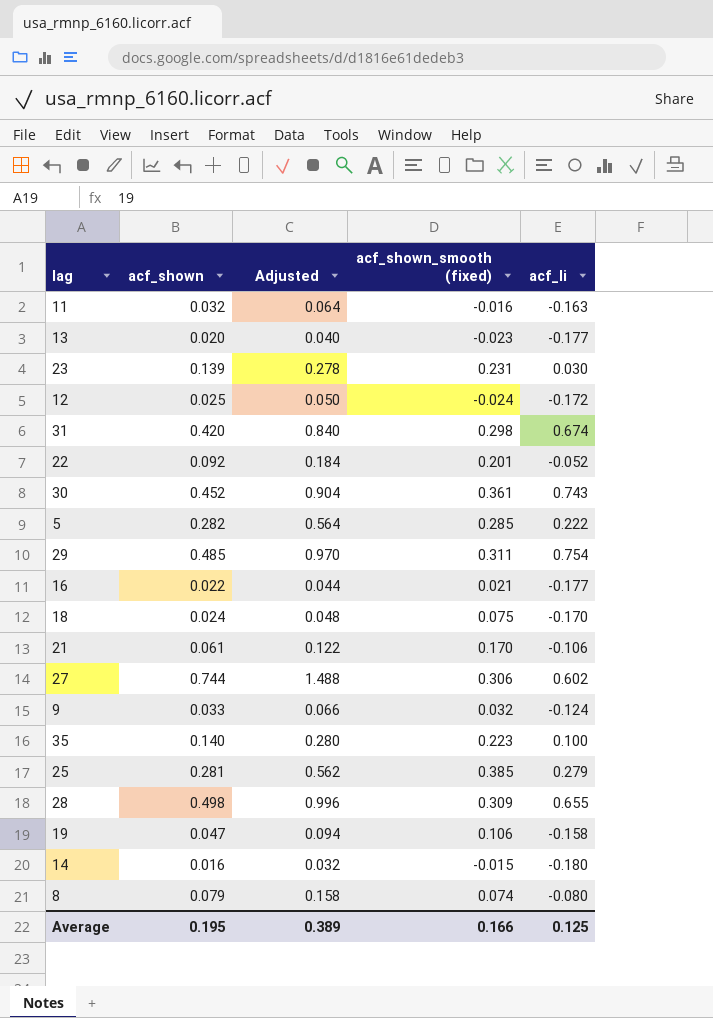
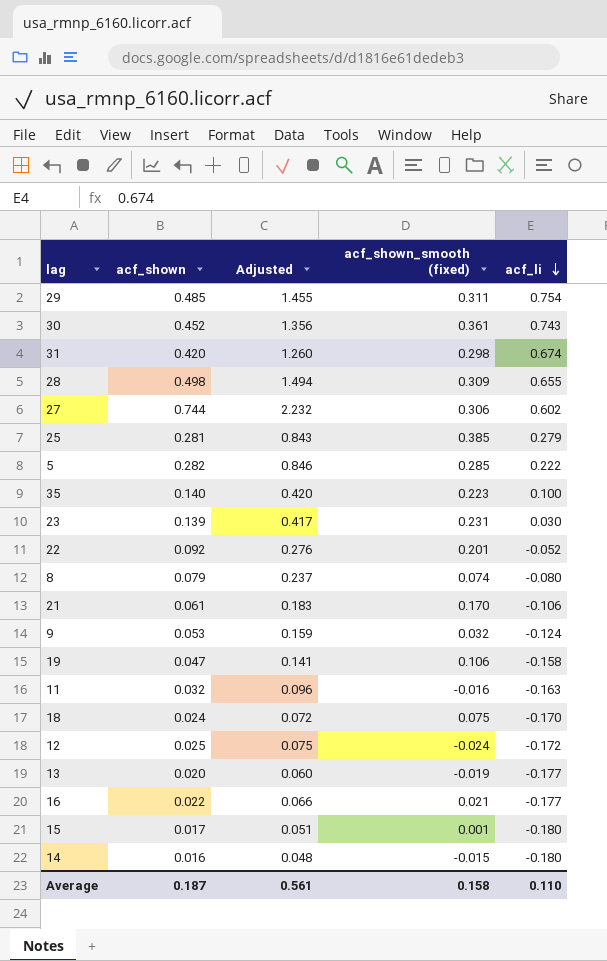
row order: none -> acf_li descending
column Adjusted | formula: [acf_shown] * 2 -> [acf_shown] * 3
9 | acf_shown: 0.033 -> 0.053
13 | acf_shown_smooth (fixed): -0.023 -> -0.019
row 15: none -> 0.017 | 0.051 | 0.001 | -0.180
Average | acf_shown: 0.195 -> 0.187
Average | Adjusted: 0.389 -> 0.561
Average | acf_shown_smooth (fixed): 0.166 -> 0.158
Average | acf_li: 0.125 -> 0.110

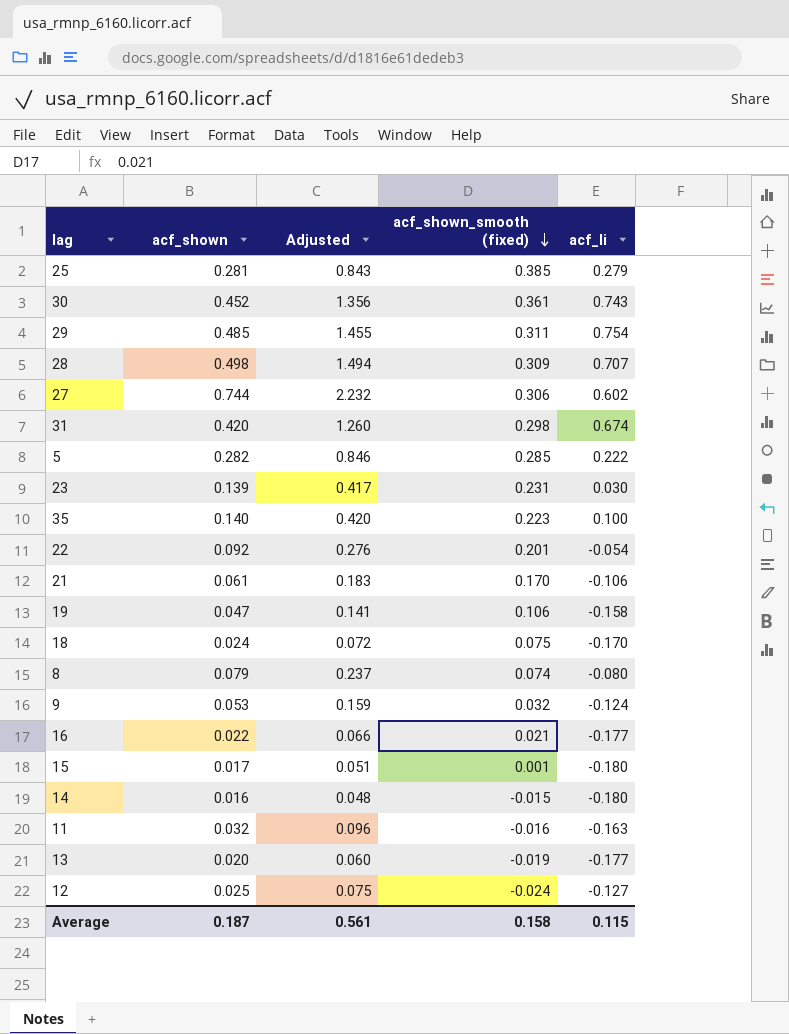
row order: acf_li descending -> acf_shown_smooth (fixed) descending
28 | acf_li: 0.655 -> 0.707
22 | acf_li: -0.052 -> -0.054
12 | acf_li: -0.172 -> -0.127
Average | acf_li: 0.110 -> 0.115

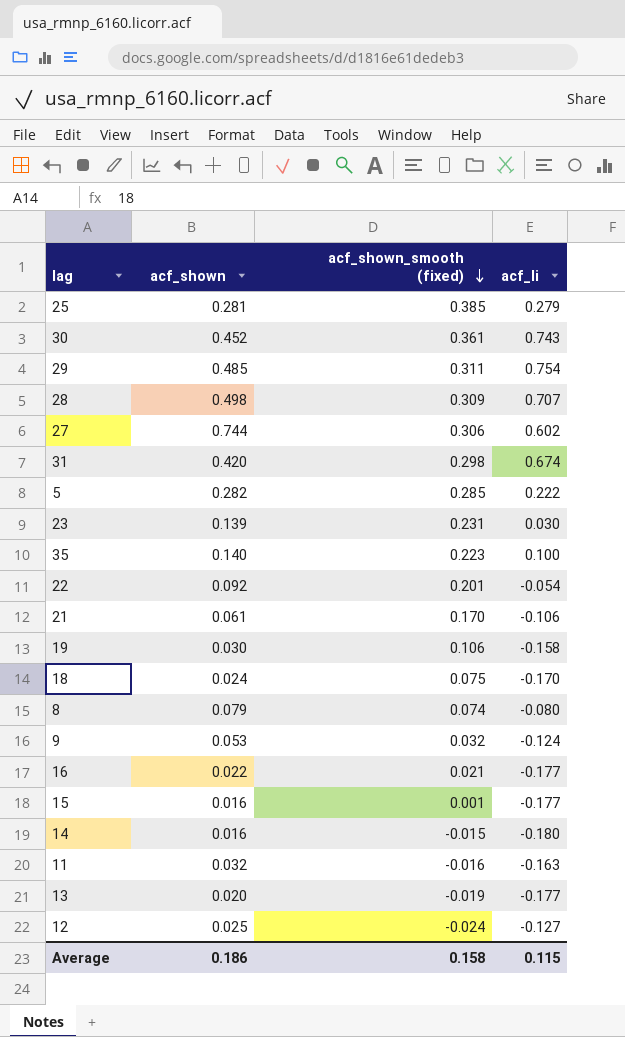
column Adjusted | formula: [acf_shown] * 3 -> none
19 | acf_shown: 0.047 -> 0.030
15 | acf_shown: 0.017 -> 0.016
15 | acf_li: -0.180 -> -0.177
Average | acf_shown: 0.187 -> 0.186

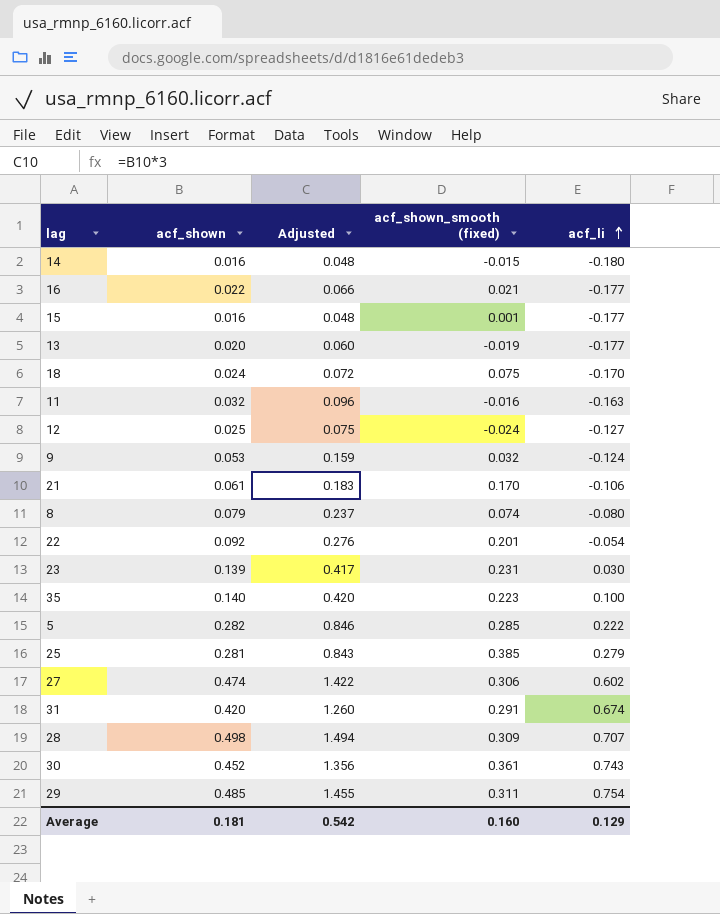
row order: acf_shown_smooth (fixed) descending -> acf_li ascending
column Adjusted | formula: none -> [acf_shown] * 3
row 19: 0.030 | 0.106 | -0.158 -> none
27 | acf_shown: 0.744 -> 0.474
31 | acf_shown_smooth (fixed): 0.298 -> 0.291
Average | acf_shown: 0.186 -> 0.181
Average | acf_shown_smooth (fixed): 0.158 -> 0.160
Average | acf_li: 0.115 -> 0.129

